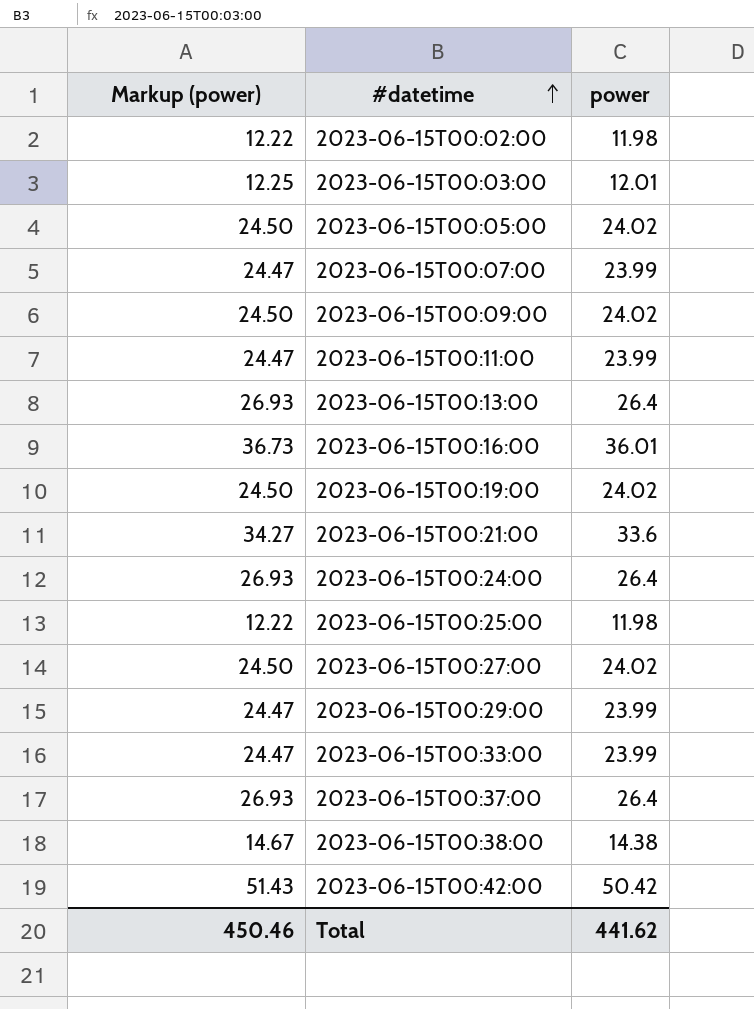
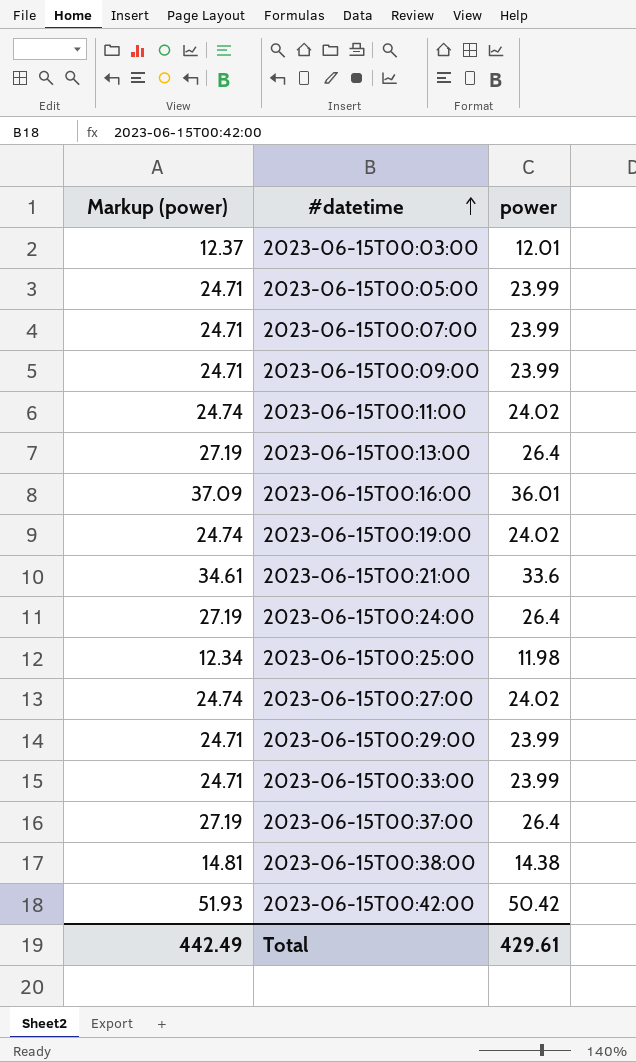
column Markup (power) | formula: [power] * 1.02 -> [power] * 1.03
row 2023-06-15T00:02:00: 12.22 | 11.98 -> none
2023-06-15T00:05:00 | power: 24.02 -> 23.99
2023-06-15T00:09:00 | power: 24.02 -> 23.99
2023-06-15T00:11:00 | power: 23.99 -> 24.02
Total | Markup (power): 450.46 -> 442.49
Total | power: 441.62 -> 429.61

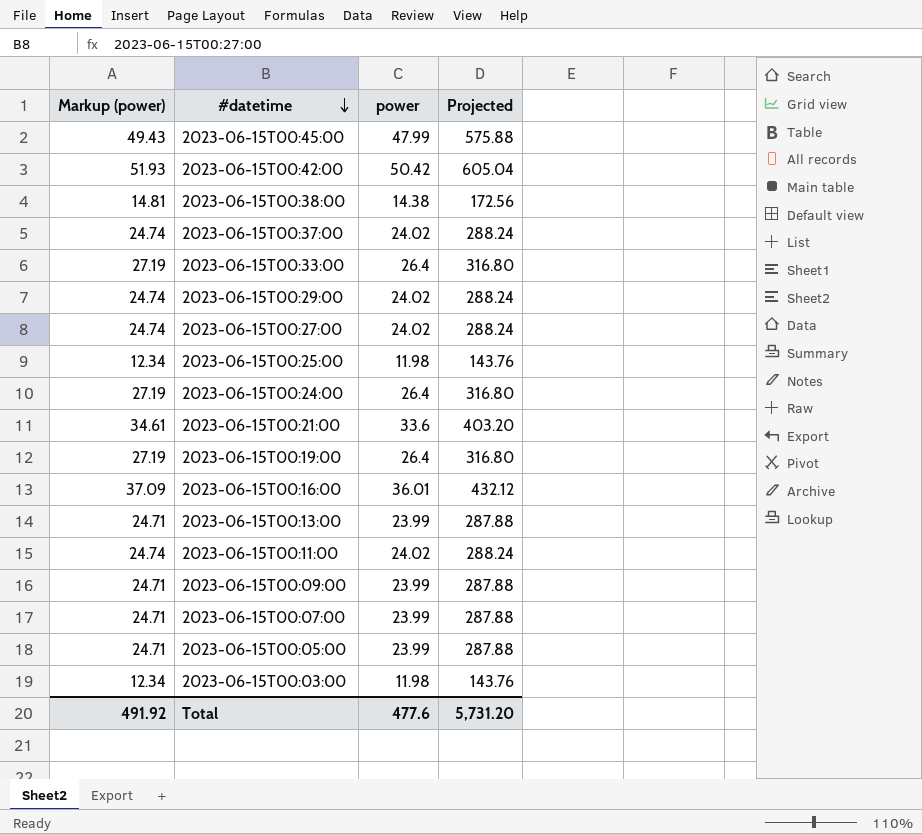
row order: #datetime ascending -> #datetime descending
column Projected | formula: none -> [power] * 12
row 2023-06-15T00:45:00: none -> 49.43 | 47.99 | 575.88
2023-06-15T00:37:00 | Markup (power): 27.19 -> 24.74
2023-06-15T00:37:00 | power: 26.4 -> 24.02
2023-06-15T00:33:00 | Markup (power): 24.71 -> 27.19
2023-06-15T00:33:00 | power: 23.99 -> 26.4
2023-06-15T00:29:00 | Markup (power): 24.71 -> 24.74
2023-06-15T00:29:00 | power: 23.99 -> 24.02
2023-06-15T00:19:00 | Markup (power): 24.74 -> 27.19
2023-06-15T00:19:00 | power: 24.02 -> 26.4
2023-06-15T00:13:00 | Markup (power): 27.19 -> 24.71
2023-06-15T00:13:00 | power: 26.4 -> 23.99
2023-06-15T00:03:00 | Markup (power): 12.37 -> 12.34
2023-06-15T00:03:00 | power: 12.01 -> 11.98
Total | Markup (power): 442.49 -> 491.92
Total | power: 429.61 -> 477.6

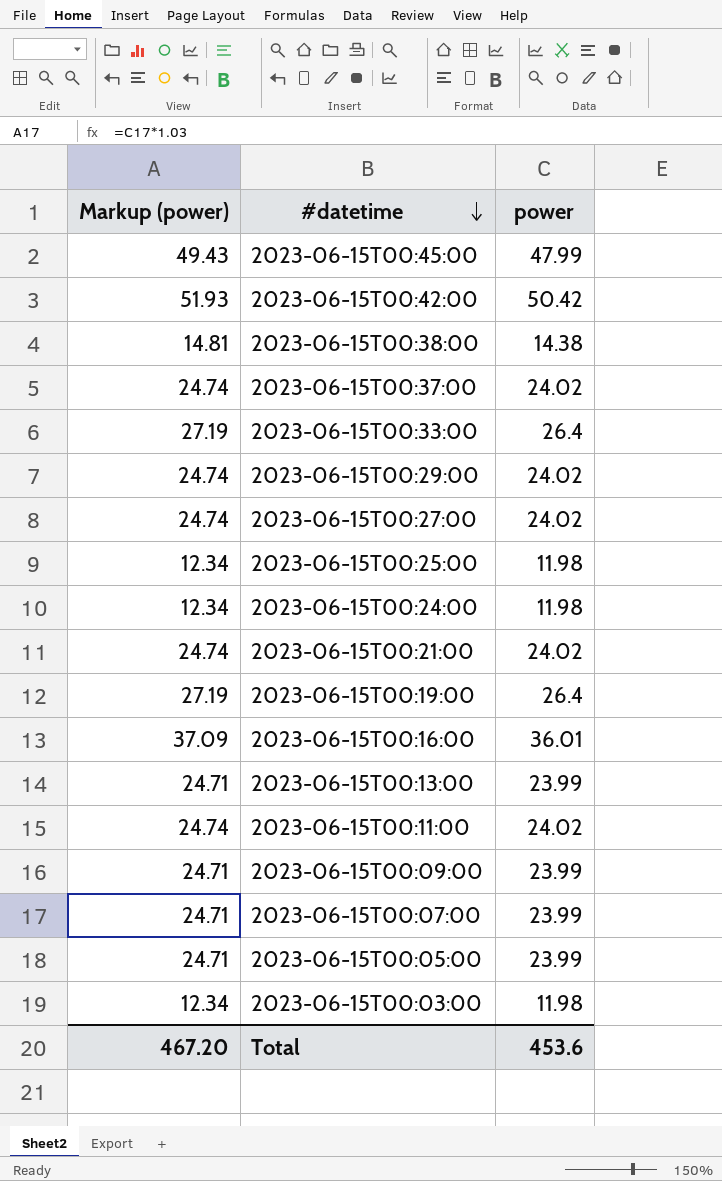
column Projected | formula: [power] * 12 -> none
2023-06-15T00:24:00 | Markup (power): 27.19 -> 12.34
2023-06-15T00:24:00 | power: 26.4 -> 11.98
2023-06-15T00:21:00 | Markup (power): 34.61 -> 24.74
2023-06-15T00:21:00 | power: 33.6 -> 24.02
Total | Markup (power): 491.92 -> 467.20
Total | power: 477.6 -> 453.6

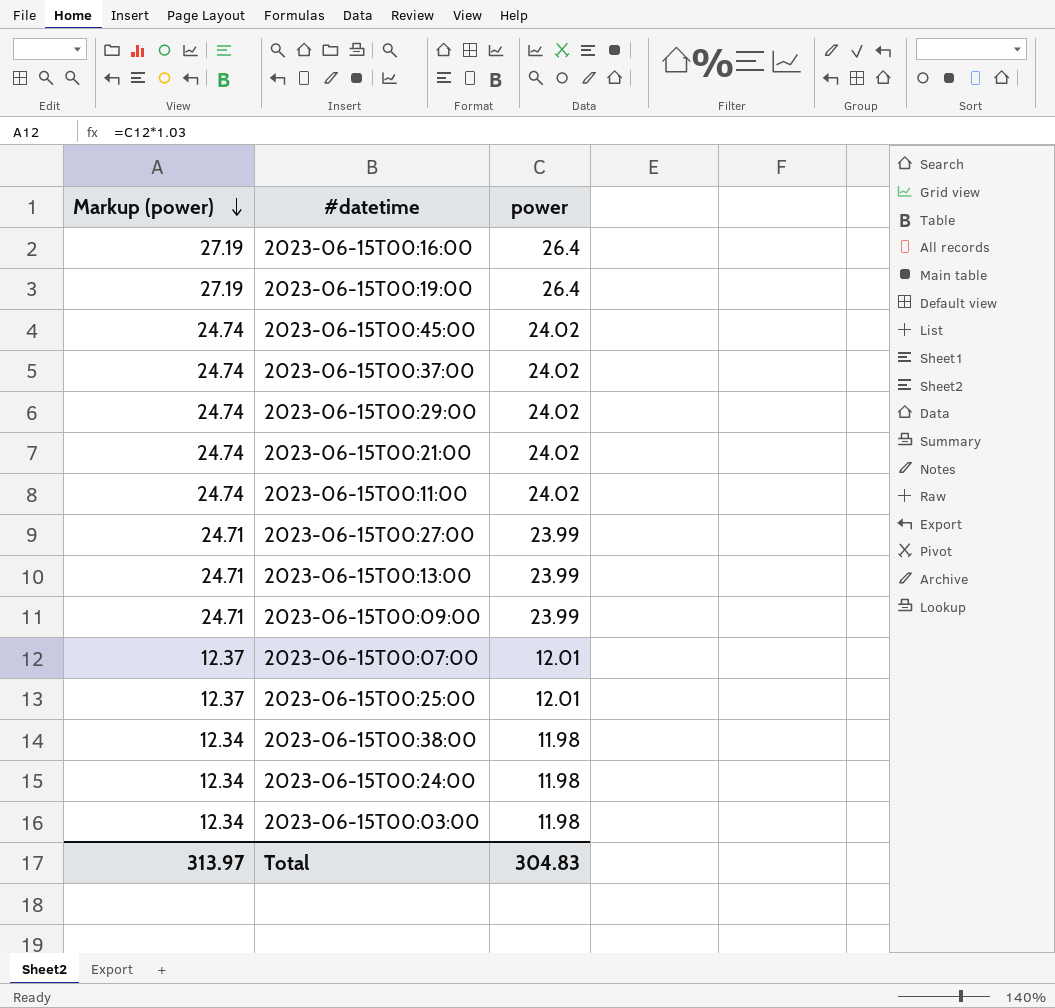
row order: #datetime descending -> Markup (power) descending
row 2023-06-15T00:42:00: 51.93 | 50.42 -> none
row 2023-06-15T00:33:00: 27.19 | 26.4 -> none
row 2023-06-15T00:05:00: 24.71 | 23.99 -> none
2023-06-15T00:16:00 | Markup (power): 37.09 -> 27.19
2023-06-15T00:16:00 | power: 36.01 -> 26.4
2023-06-15T00:45:00 | Markup (power): 49.43 -> 24.74
2023-06-15T00:45:00 | power: 47.99 -> 24.02
2023-06-15T00:27:00 | Markup (power): 24.74 -> 24.71
2023-06-15T00:27:00 | power: 24.02 -> 23.99
2023-06-15T00:07:00 | Markup (power): 24.71 -> 12.37
2023-06-15T00:07:00 | power: 23.99 -> 12.01
2023-06-15T00:25:00 | Markup (power): 12.34 -> 12.37
2023-06-15T00:25:00 | power: 11.98 -> 12.01
2023-06-15T00:38:00 | Markup (power): 14.81 -> 12.34
2023-06-15T00:38:00 | power: 14.38 -> 11.98
Total | Markup (power): 467.20 -> 313.97
Total | power: 453.6 -> 304.83

